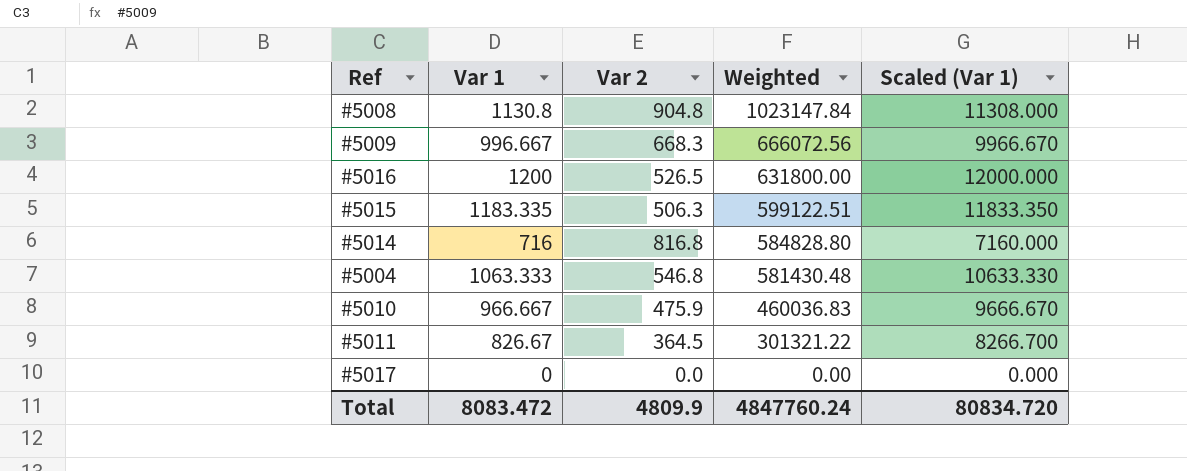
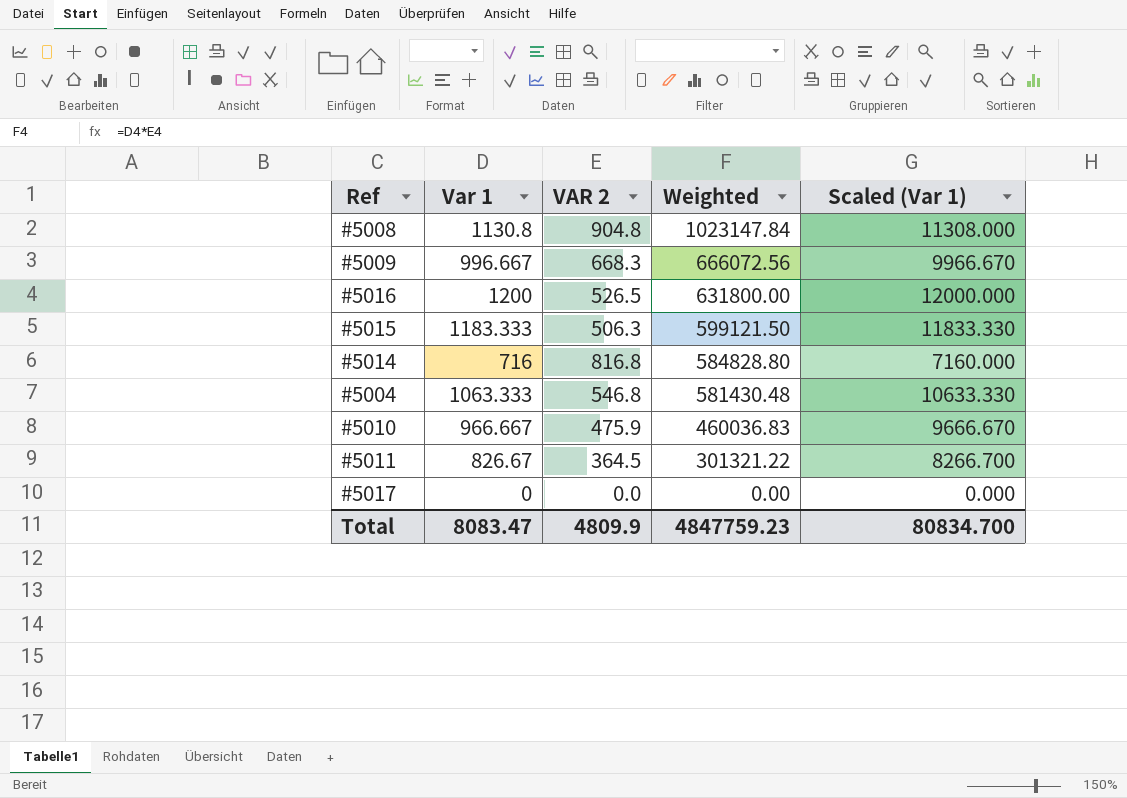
column name: Var 2 -> VAR 2
#5015 | Var 1: 1183.335 -> 1183.333
#5015 | Weighted: 599122.51 -> 599121.50
#5015 | Scaled (Var 1): 11833.350 -> 11833.330
Total | Var 1: 8083.472 -> 8083.47
Total | Weighted: 4847760.24 -> 4847759.23
Total | Scaled (Var 1): 80834.720 -> 80834.700

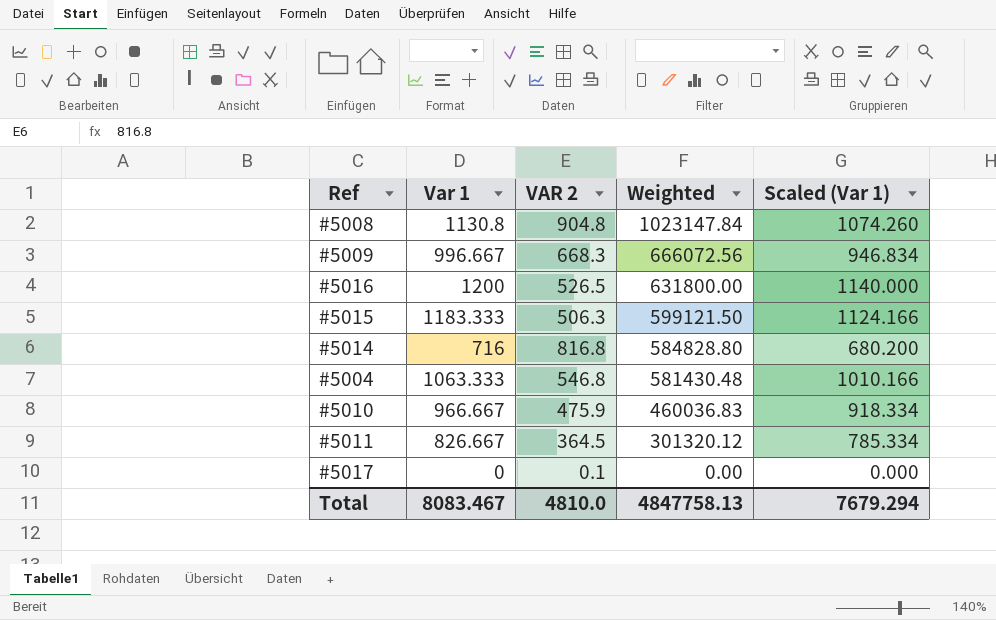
column Scaled (Var 1) | formula: [Var 1] * 10 -> [Var 1] * 0.95
#5011 | Var 1: 826.67 -> 826.667
#5011 | Weighted: 301321.22 -> 301320.12
#5017 | VAR 2: 0.0 -> 0.1
Total | Var 1: 8083.47 -> 8083.467
Total | VAR 2: 4809.9 -> 4810.0
Total | Weighted: 4847759.23 -> 4847758.13
Total | Scaled (Var 1): 80834.700 -> 7679.294

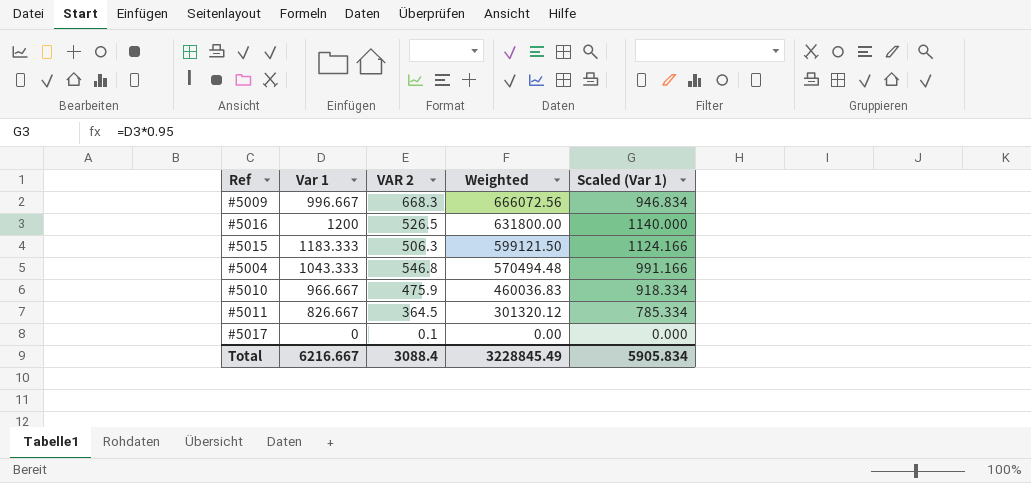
row #5008: 1130.8 | 904.8 | 1023147.84 | 1074.260 -> none
row #5014: 716 | 816.8 | 584828.80 | 680.200 -> none
#5004 | Var 1: 1063.333 -> 1043.333
#5004 | Weighted: 581430.48 -> 570494.48
#5004 | Scaled (Var 1): 1010.166 -> 991.166
Total | Var 1: 8083.467 -> 6216.667
Total | VAR 2: 4810.0 -> 3088.4
Total | Weighted: 4847758.13 -> 3228845.49
Total | Scaled (Var 1): 7679.294 -> 5905.834

